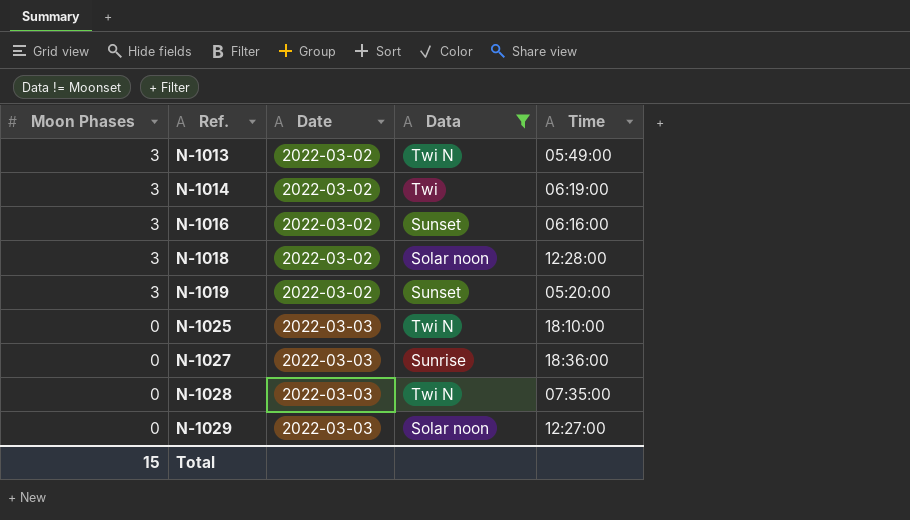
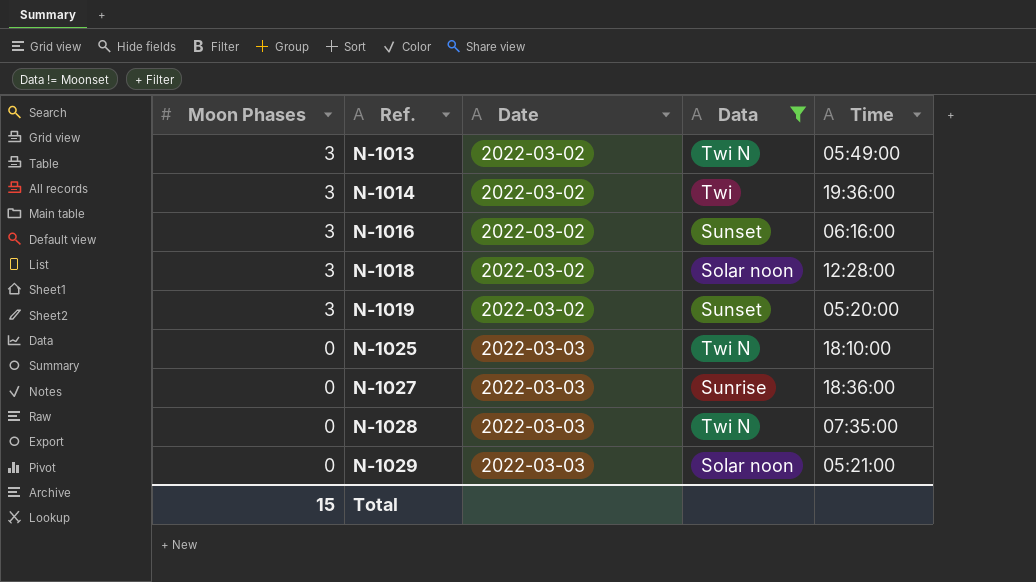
N-1014 | Time: 06:19:00 -> 19:36:00
N-1029 | Time: 12:27:00 -> 05:21:00

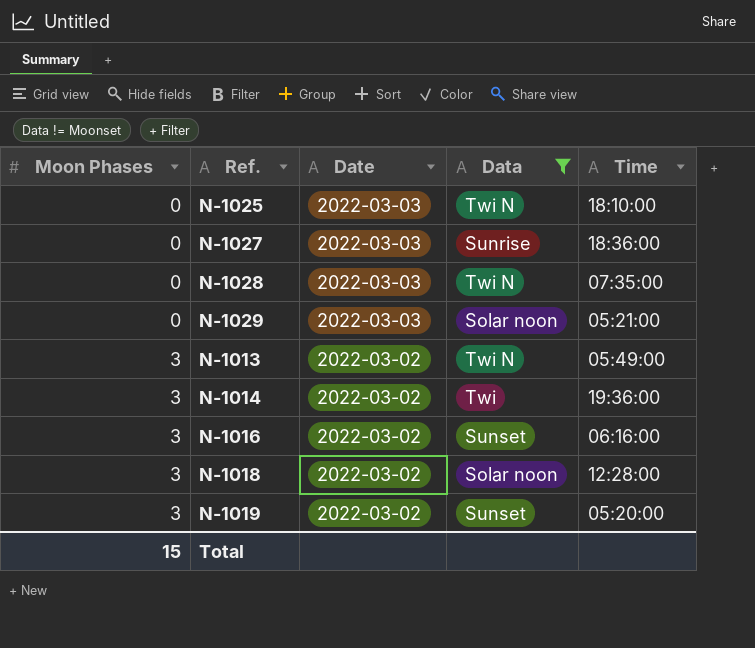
row order: Moon Phases descending -> Moon Phases ascending

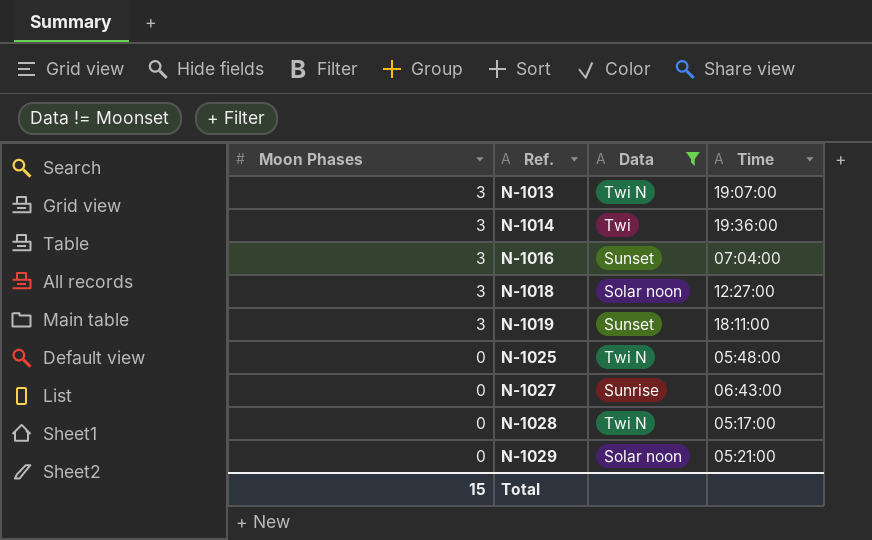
row order: Moon Phases ascending -> Moon Phases descending
column Date | position: 3 -> none
N-1013 | Time: 05:49:00 -> 19:07:00
N-1016 | Time: 06:16:00 -> 07:04:00
N-1018 | Time: 12:28:00 -> 12:27:00
N-1019 | Time: 05:20:00 -> 18:11:00
N-1025 | Time: 18:10:00 -> 05:48:00
N-1027 | Time: 18:36:00 -> 06:43:00
N-1028 | Time: 07:35:00 -> 05:17:00

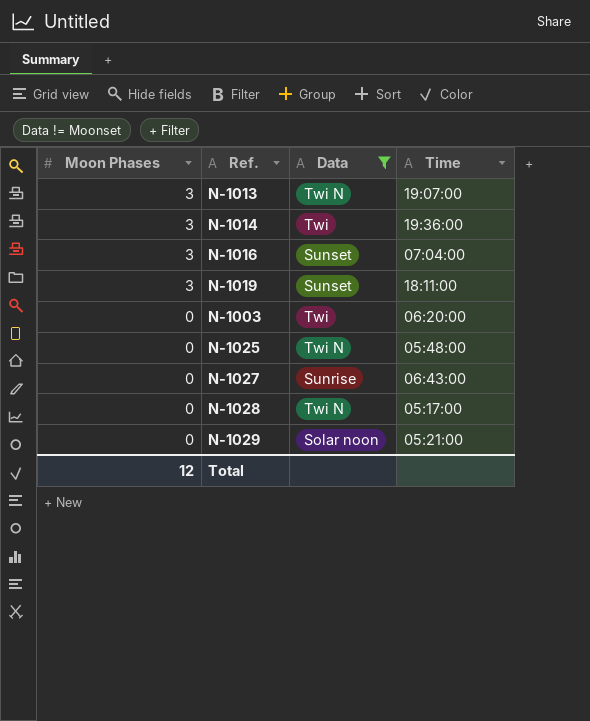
row N-1018: 3 | Solar noon | 12:27:00 -> none
row N-1003: none -> 0 | Twi | 06:20:00
Total | Moon Phases: 15 -> 12

